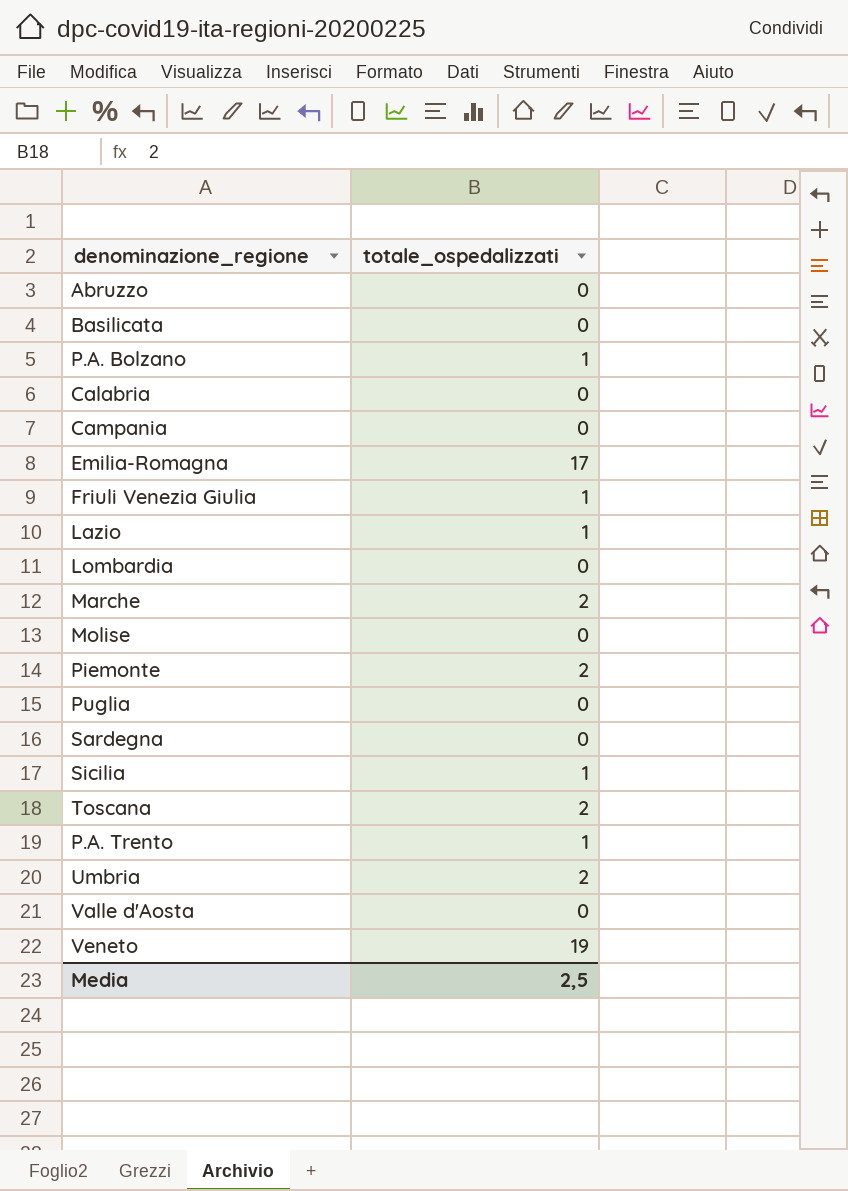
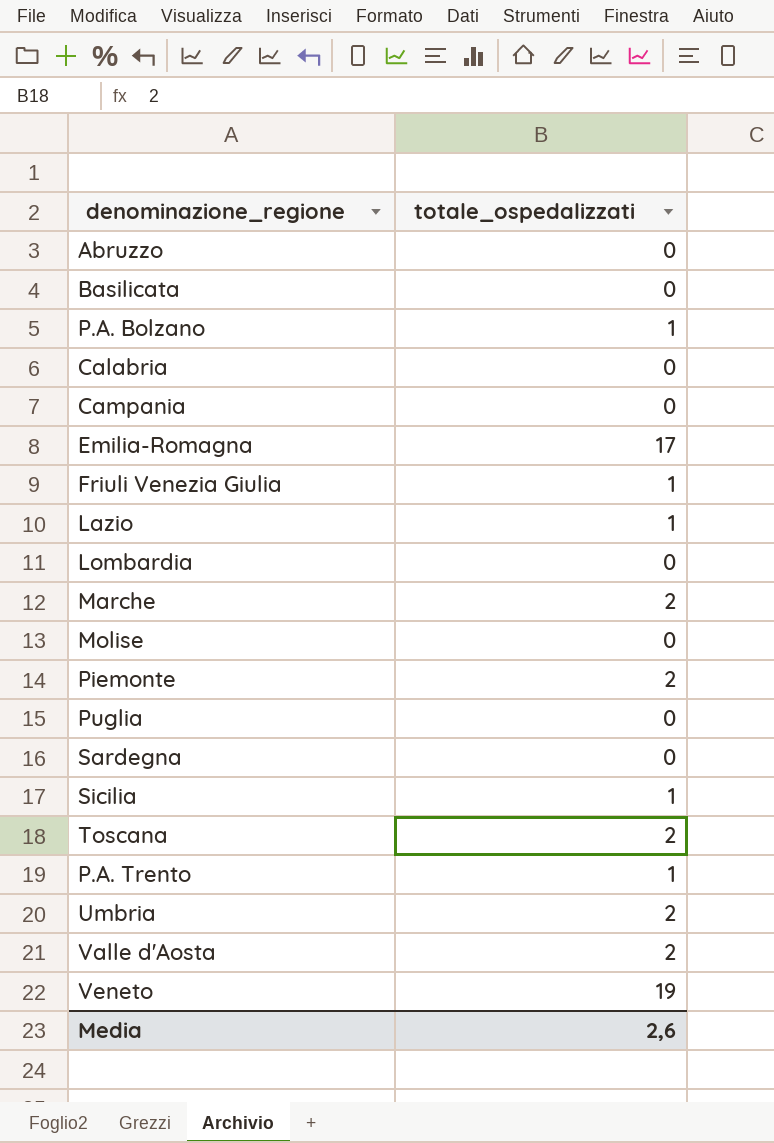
Valle d'Aosta | totale_ospedalizzati: 0 -> 2
Media | totale_ospedalizzati: 2,5 -> 2,6

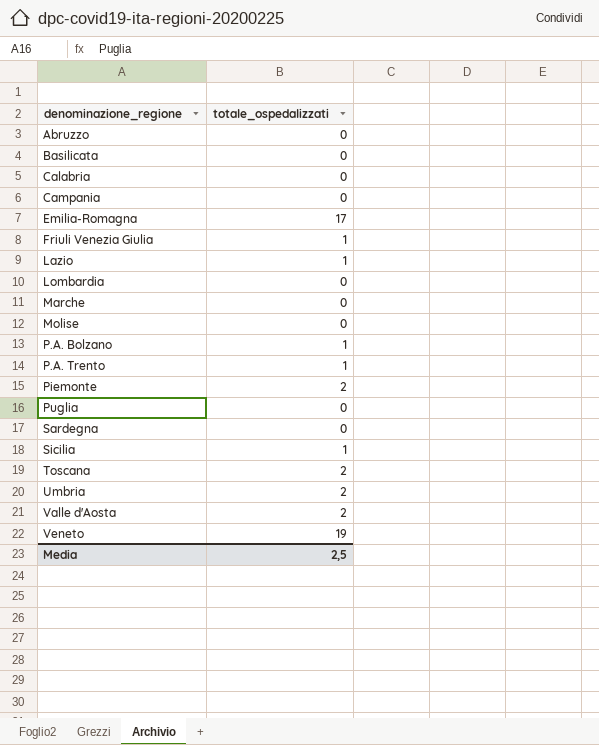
row order: none -> denominazione_regione ascending
Marche | totale_ospedalizzati: 2 -> 0
Media | totale_ospedalizzati: 2,6 -> 2,5

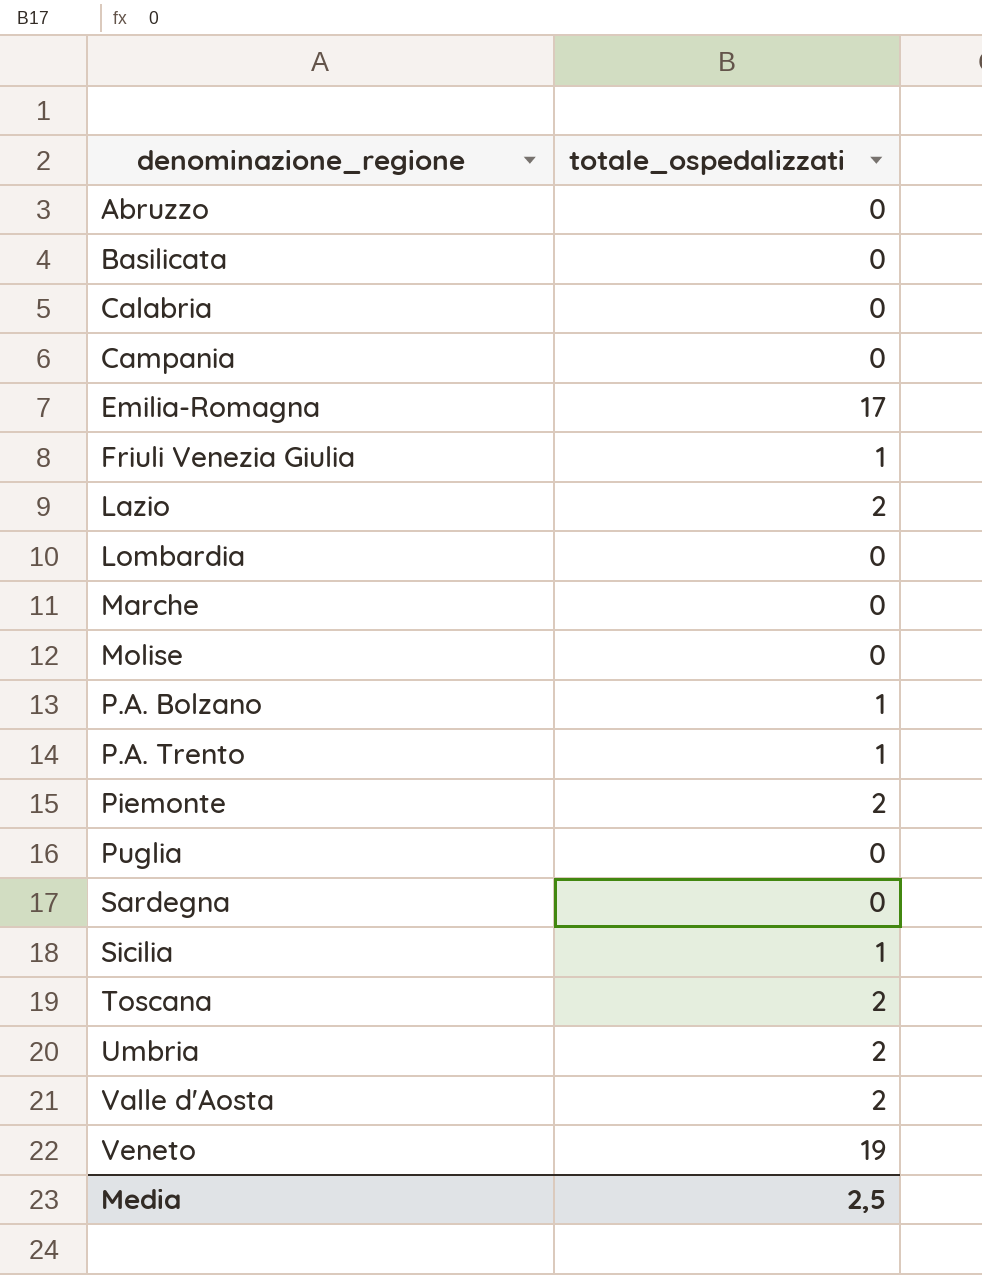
Lazio | totale_ospedalizzati: 1 -> 2

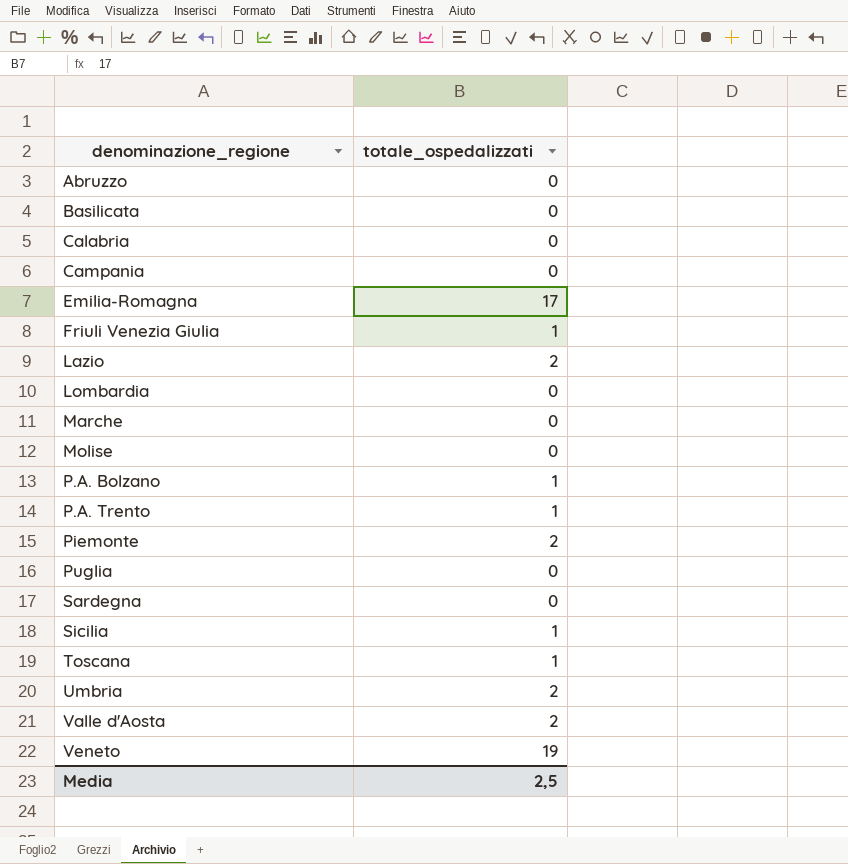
Toscana | totale_ospedalizzati: 2 -> 1

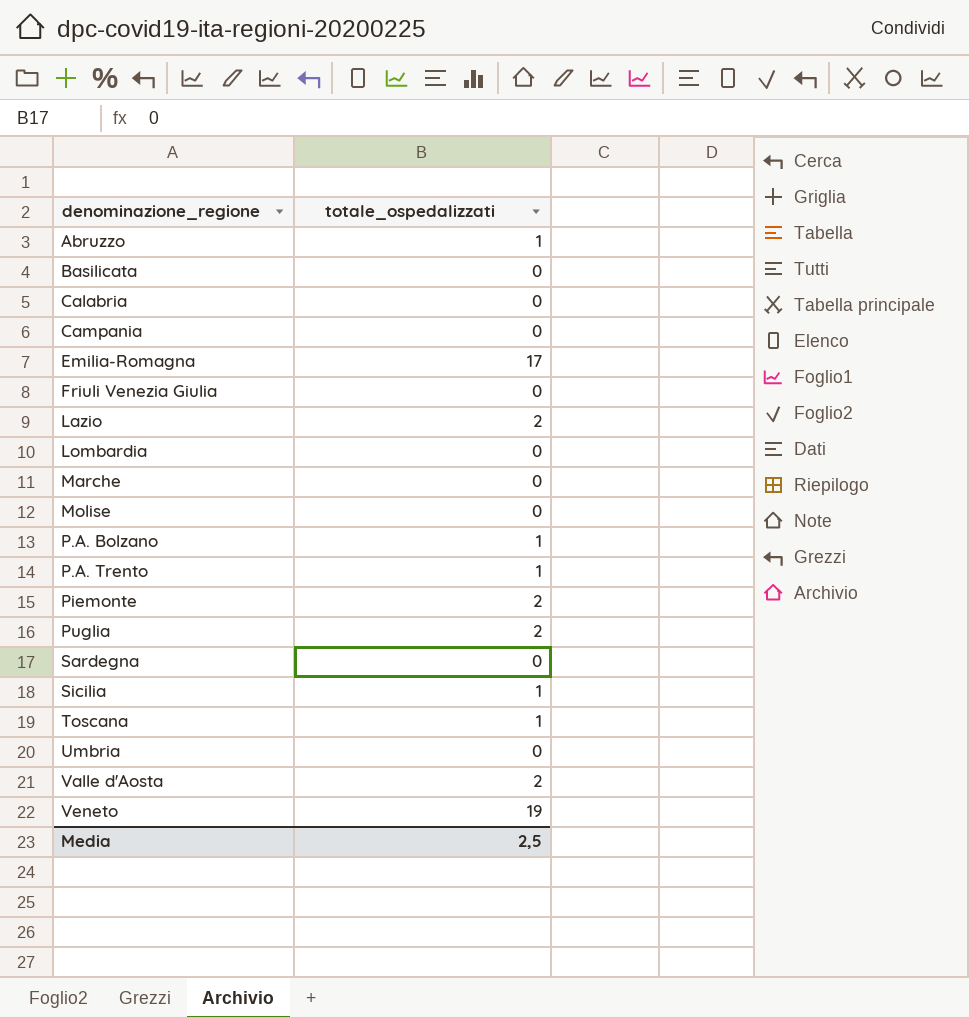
Abruzzo | totale_ospedalizzati: 0 -> 1
Friuli Venezia Giulia | totale_ospedalizzati: 1 -> 0
Puglia | totale_ospedalizzati: 0 -> 2
Umbria | totale_ospedalizzati: 2 -> 0

